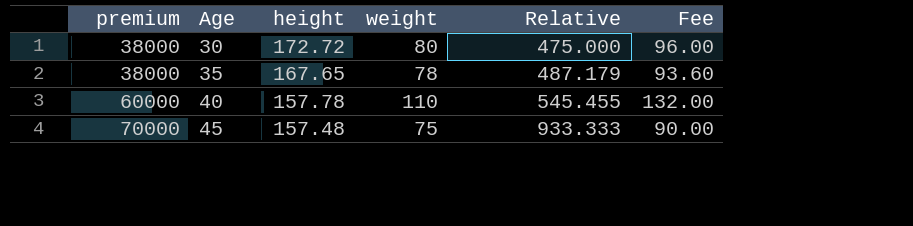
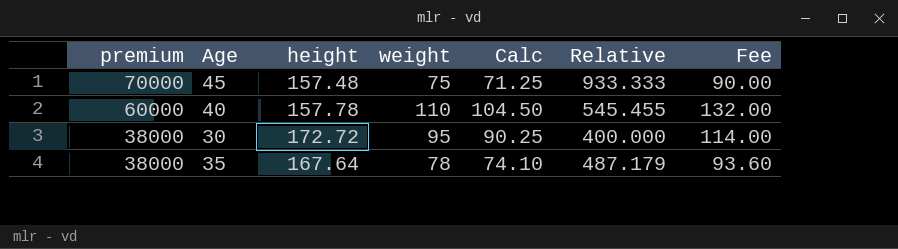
row order: premium ascending -> premium descending
column Calc | formula: none -> [weight] * 0.95
30 | weight: 80 -> 95
30 | Relative: 475.000 -> 400.000
30 | Fee: 96.00 -> 114.00
35 | height: 167.65 -> 167.64

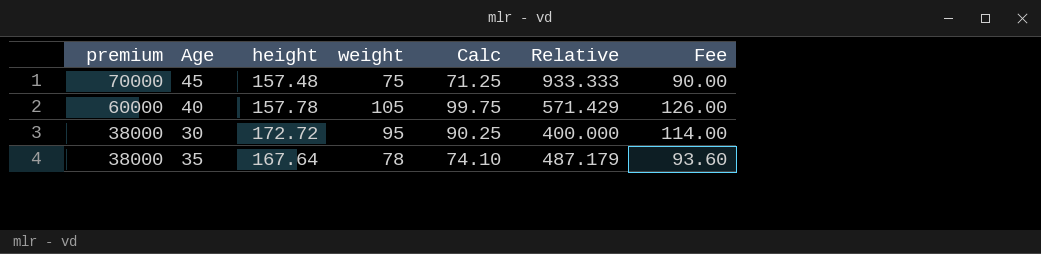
40 | weight: 110 -> 105
40 | Calc: 104.50 -> 99.75
40 | Relative: 545.455 -> 571.429
40 | Fee: 132.00 -> 126.00

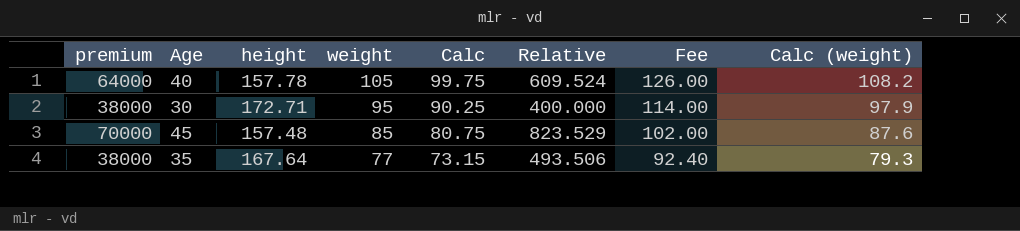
row order: premium descending -> weight descending
column Calc (weight) | formula: none -> [weight] * 1.03
40 | premium: 60000 -> 64000
40 | Relative: 571.429 -> 609.524
30 | height: 172.72 -> 172.71
45 | weight: 75 -> 85
45 | Calc: 71.25 -> 80.75
45 | Relative: 933.333 -> 823.529
45 | Fee: 90.00 -> 102.00
35 | weight: 78 -> 77
35 | Calc: 74.10 -> 73.15
35 | Relative: 487.179 -> 493.506
35 | Fee: 93.60 -> 92.40

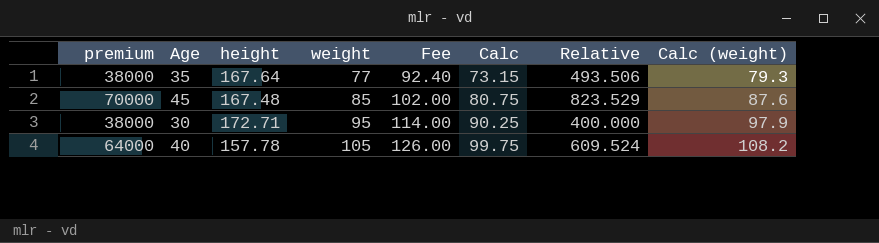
row order: weight descending -> weight ascending
column Fee | position: 7 -> 5
45 | height: 157.48 -> 167.48

